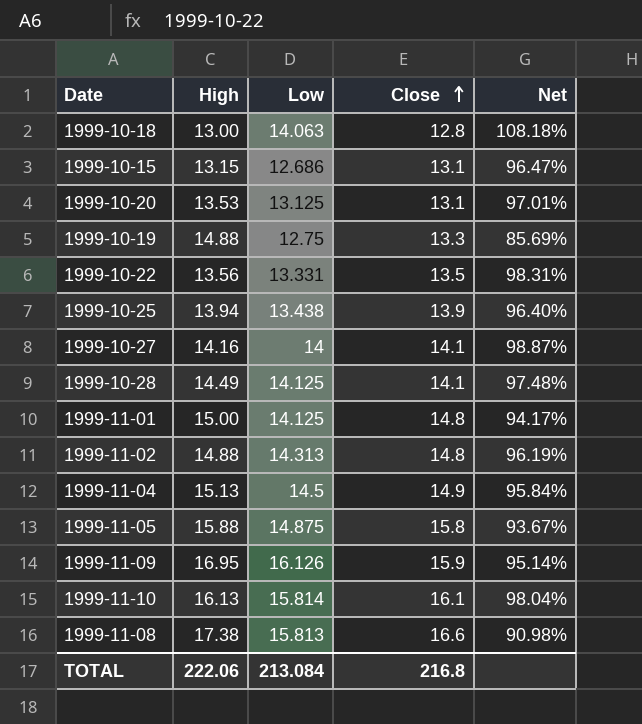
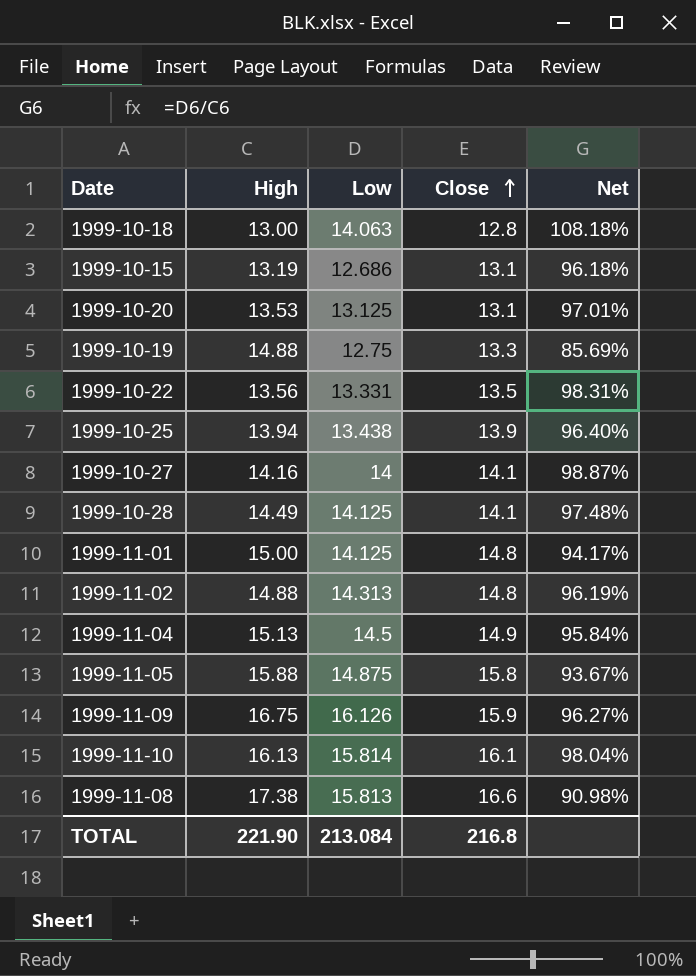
1999-10-15 | High: 13.15 -> 13.19
1999-10-15 | Net: 96.47% -> 96.18%
1999-11-09 | High: 16.95 -> 16.75
1999-11-09 | Net: 95.14% -> 96.27%
TOTAL | High: 222.06 -> 221.90

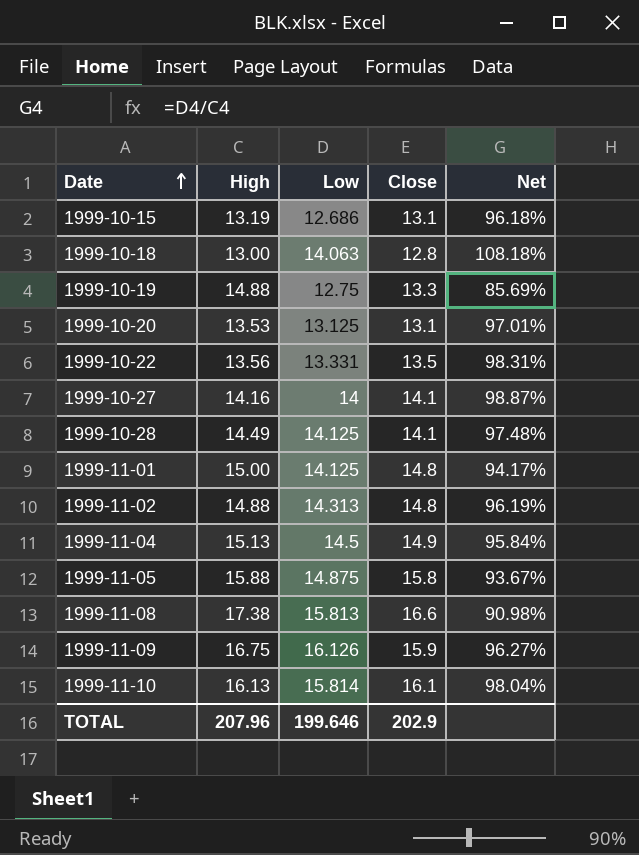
row order: Close ascending -> Date ascending
row 1999-10-25: 13.94 | 13.438 | 13.9 | 96.40% -> none
TOTAL | High: 221.90 -> 207.96
TOTAL | Low: 213.084 -> 199.646
TOTAL | Close: 216.8 -> 202.9

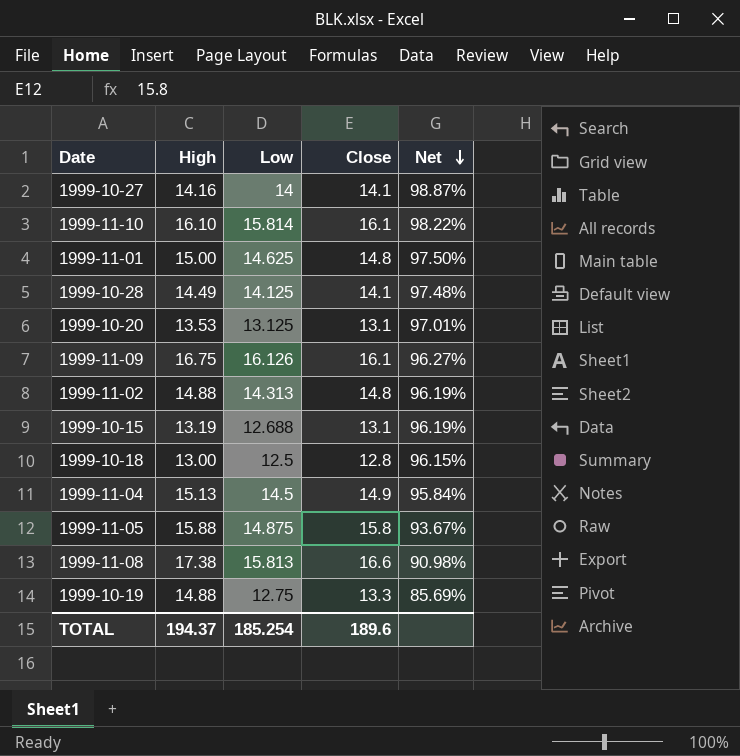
row order: Date ascending -> Net descending
row 1999-10-22: 13.56 | 13.331 | 13.5 | 98.31% -> none
1999-11-10 | High: 16.13 -> 16.10
1999-11-10 | Net: 98.04% -> 98.22%
1999-11-01 | Low: 14.125 -> 14.625
1999-11-01 | Net: 94.17% -> 97.50%
1999-11-09 | Close: 15.9 -> 16.1
1999-10-15 | Low: 12.686 -> 12.688
1999-10-15 | Net: 96.18% -> 96.19%
1999-10-18 | Low: 14.063 -> 12.5
1999-10-18 | Net: 108.18% -> 96.15%
TOTAL | High: 207.96 -> 194.37
TOTAL | Low: 199.646 -> 185.254
TOTAL | Close: 202.9 -> 189.6

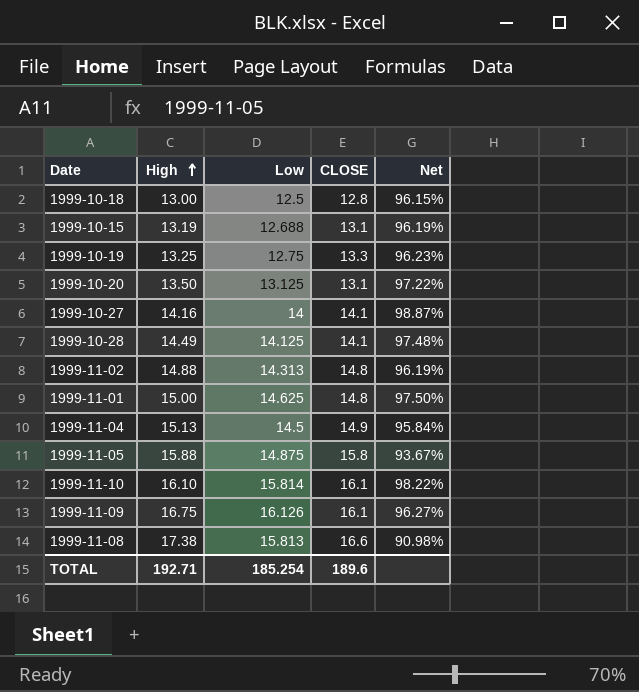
row order: Net descending -> High ascending
column name: Close -> CLOSE
1999-10-19 | High: 14.88 -> 13.25
1999-10-19 | Net: 85.69% -> 96.23%
1999-10-20 | High: 13.53 -> 13.50
1999-10-20 | Net: 97.01% -> 97.22%
TOTAL | High: 194.37 -> 192.71

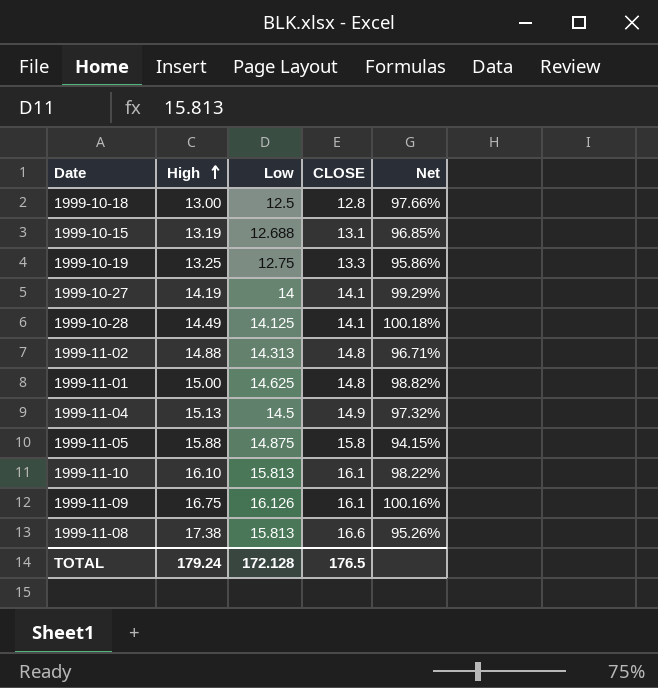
column Net | formula: [Low] / [High] -> [Low] / [CLOSE]
row 1999-10-20: 13.50 | 13.125 | 13.1 | 97.22% -> none
1999-10-27 | High: 14.16 -> 14.19
1999-11-10 | Low: 15.814 -> 15.813
TOTAL | High: 192.71 -> 179.24
TOTAL | Low: 185.254 -> 172.128
TOTAL | CLOSE: 189.6 -> 176.5

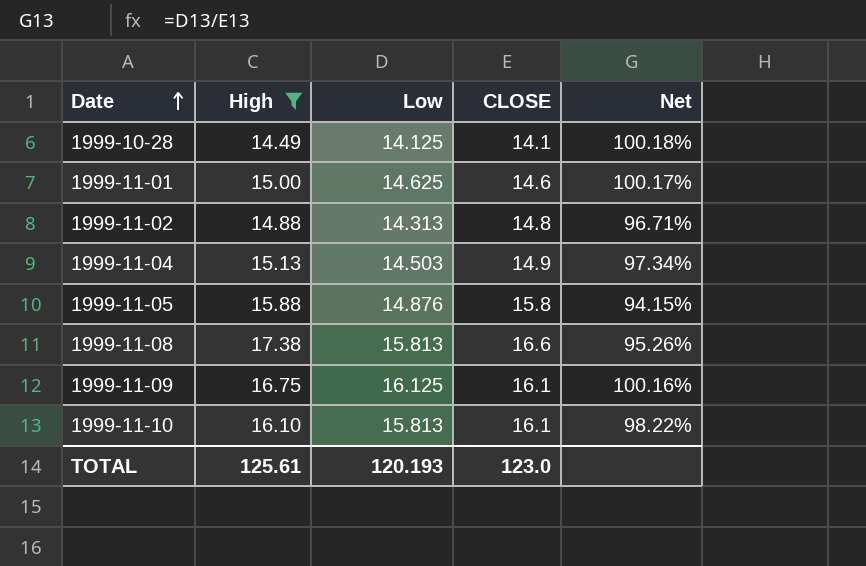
filter: none -> High >= 14.49
row order: High ascending -> Date ascending
1999-11-01 | CLOSE: 14.8 -> 14.6
1999-11-01 | Net: 98.82% -> 100.17%
1999-11-04 | Low: 14.5 -> 14.503
1999-11-04 | Net: 97.32% -> 97.34%
1999-11-05 | Low: 14.875 -> 14.876
1999-11-09 | Low: 16.126 -> 16.125
TOTAL | High: 179.24 -> 125.61
TOTAL | Low: 172.128 -> 120.193
TOTAL | CLOSE: 176.5 -> 123.0

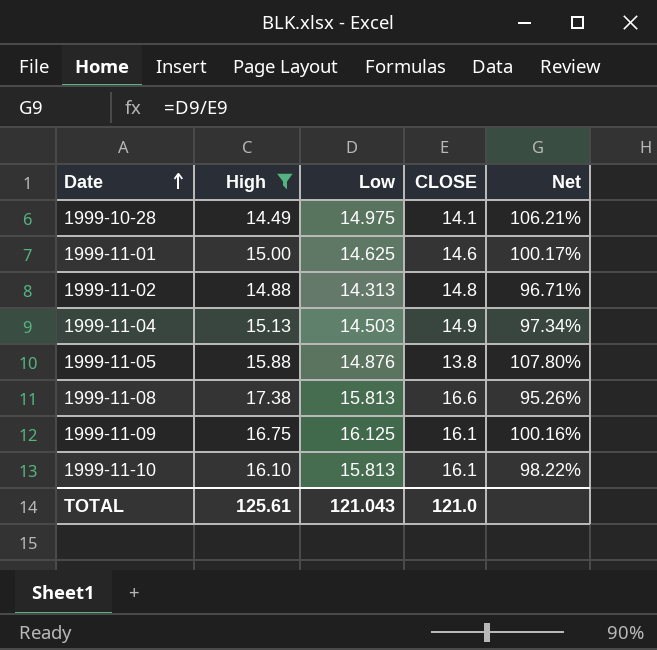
1999-10-28 | Low: 14.125 -> 14.975
1999-10-28 | Net: 100.18% -> 106.21%
1999-11-05 | CLOSE: 15.8 -> 13.8
1999-11-05 | Net: 94.15% -> 107.80%
TOTAL | Low: 120.193 -> 121.043
TOTAL | CLOSE: 123.0 -> 121.0

